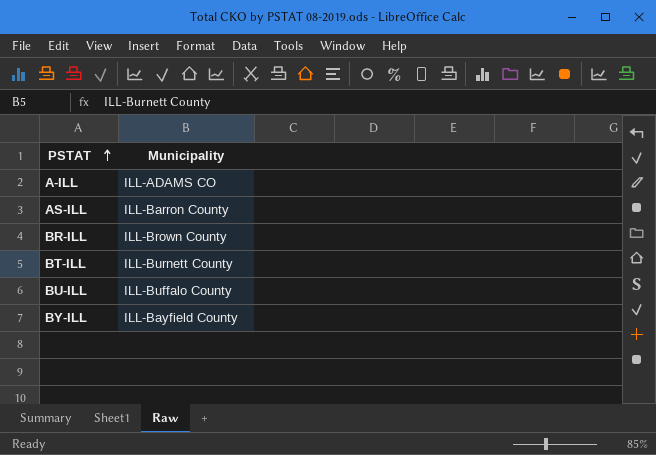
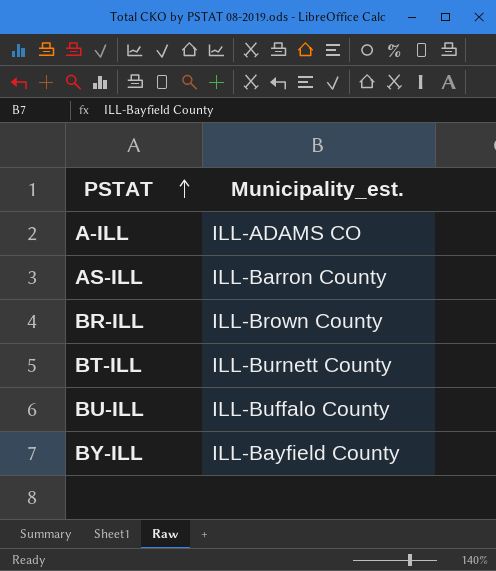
column name: Municipality -> Municipality_est.

